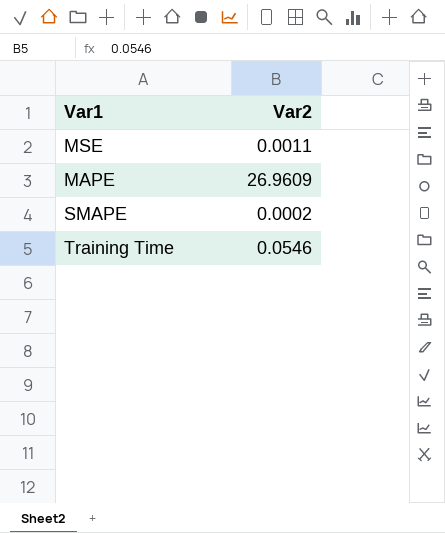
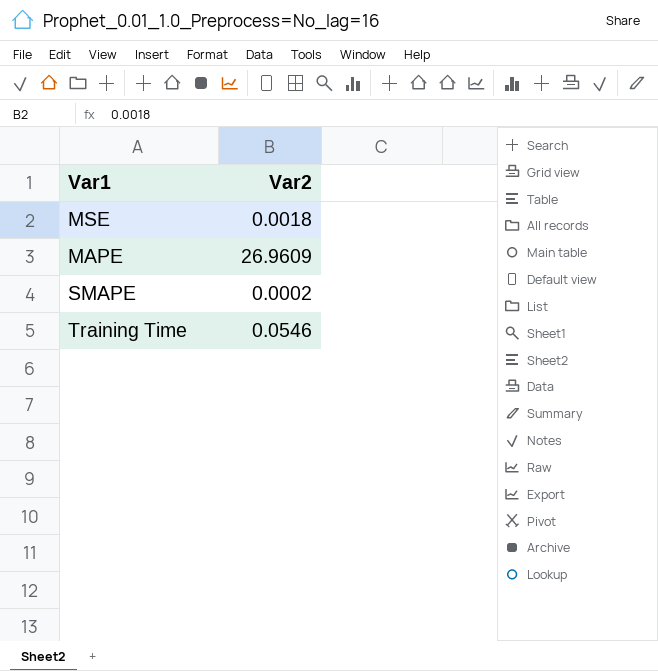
MSE | Var2: 0.0011 -> 0.0018

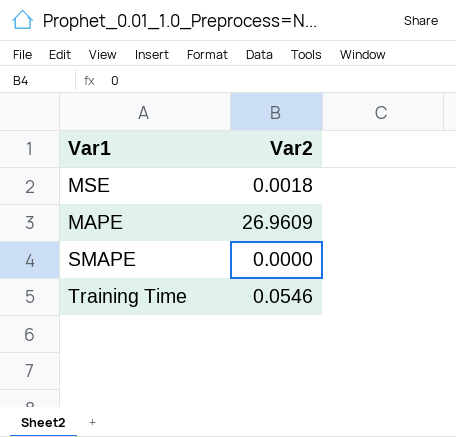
SMAPE | Var2: 0.0002 -> 0.0000

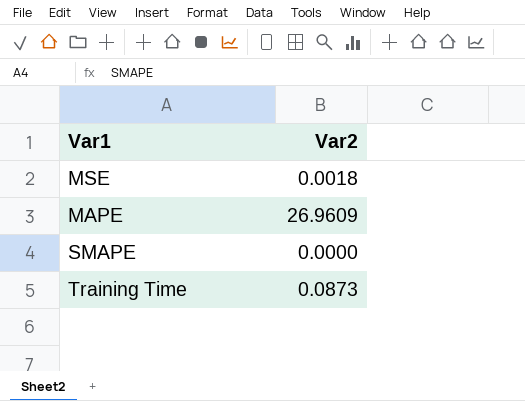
Training Time | Var2: 0.0546 -> 0.0873

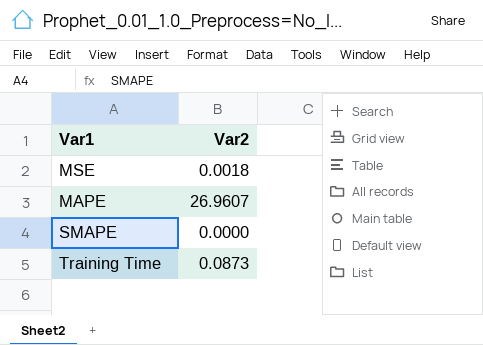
MAPE | Var2: 26.9609 -> 26.9607

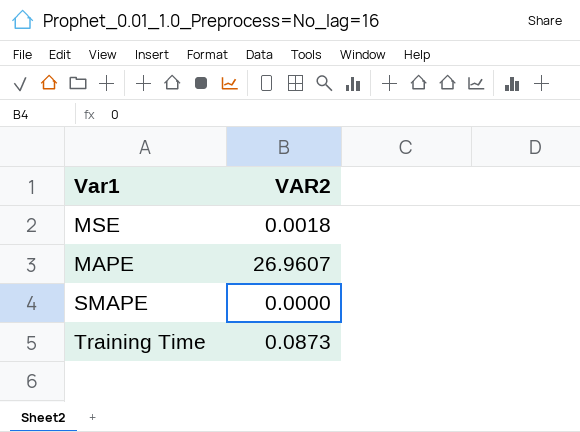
column name: Var2 -> VAR2

